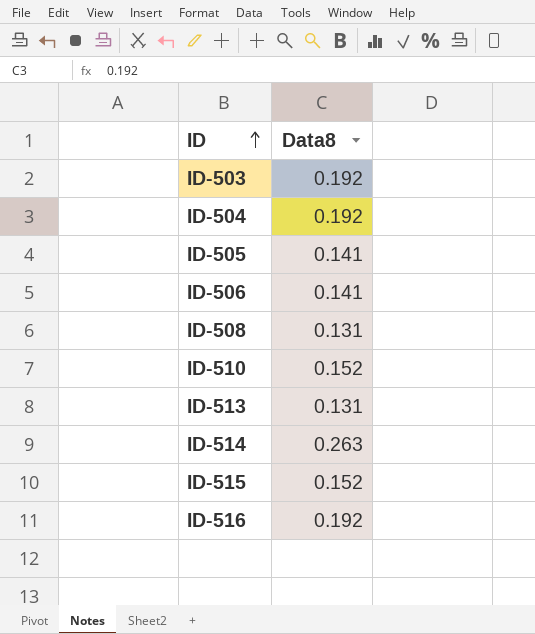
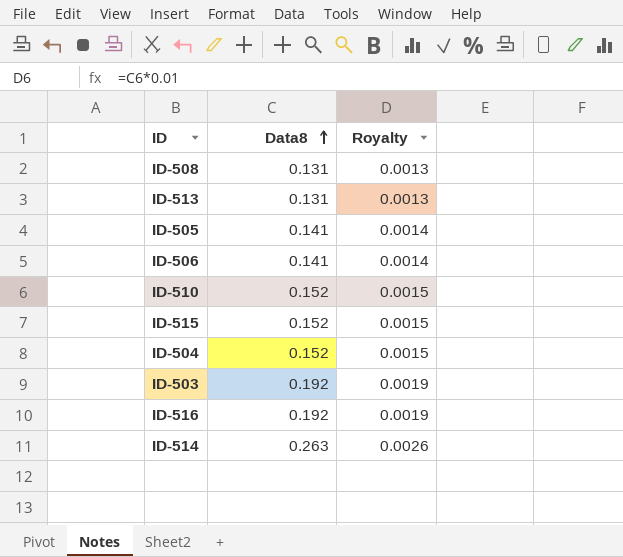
row order: ID ascending -> Data8 ascending
column Royalty | formula: none -> [Data8] * 0.01
ID-504 | Data8: 0.192 -> 0.152

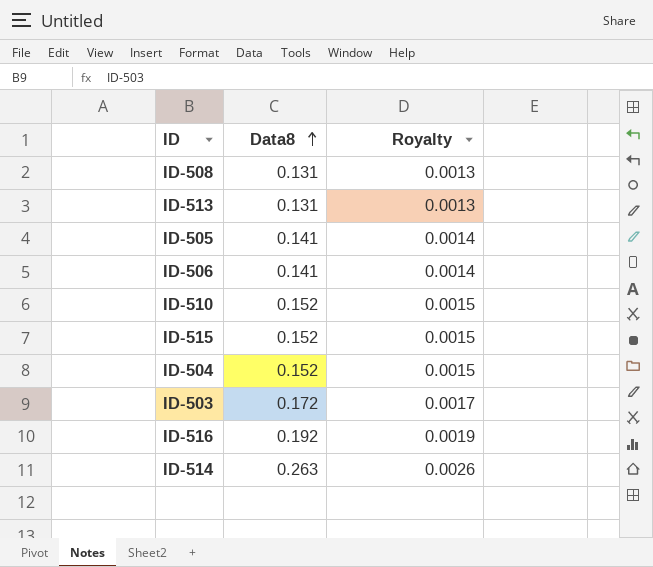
ID-503 | Data8: 0.192 -> 0.172
ID-503 | Royalty: 0.0019 -> 0.0017

